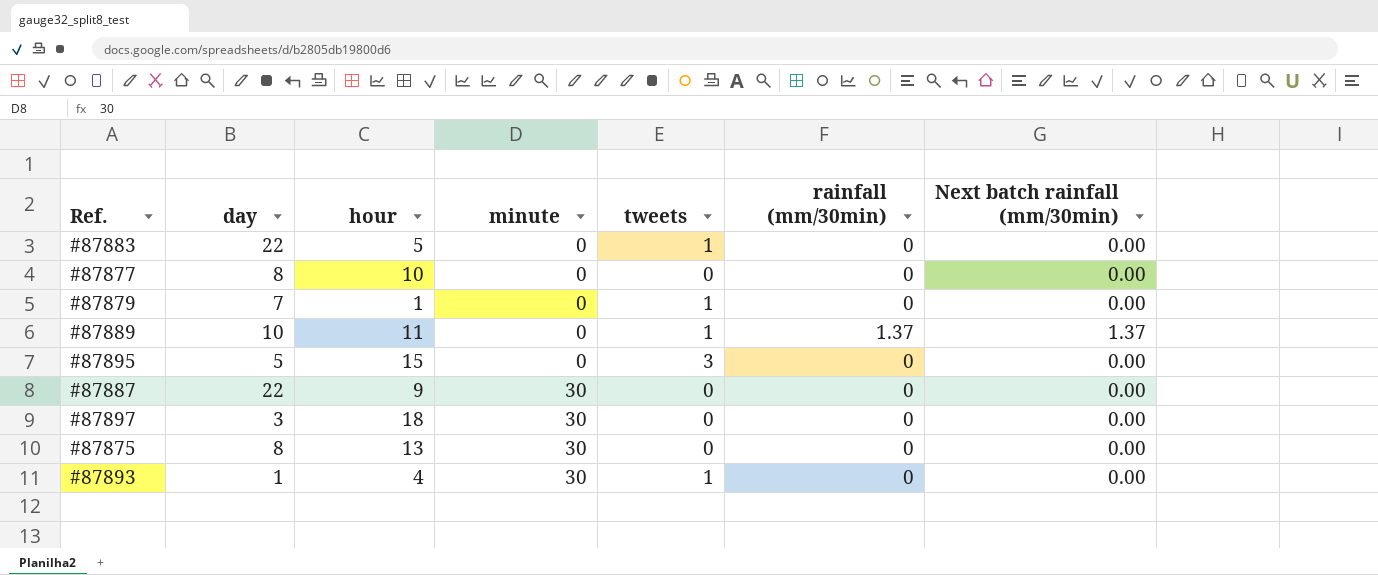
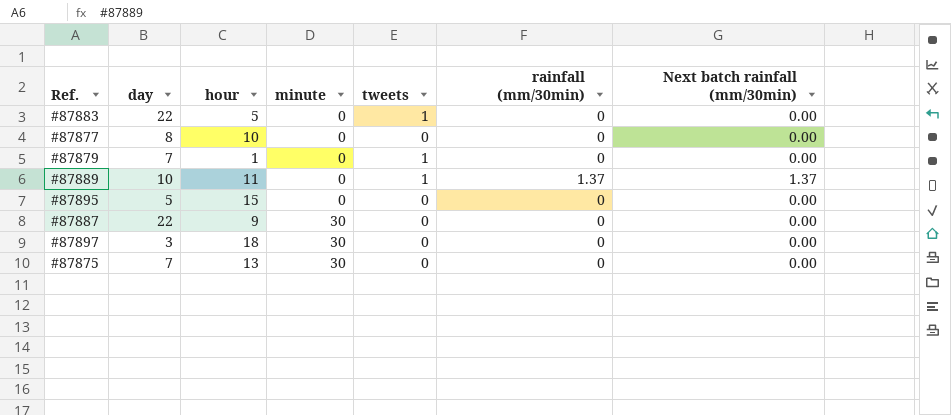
row #87893: 1 | 4 | 30 | 1 | 0 | 0.00 -> none
#87895 | tweets: 3 -> 0
#87875 | day: 8 -> 7

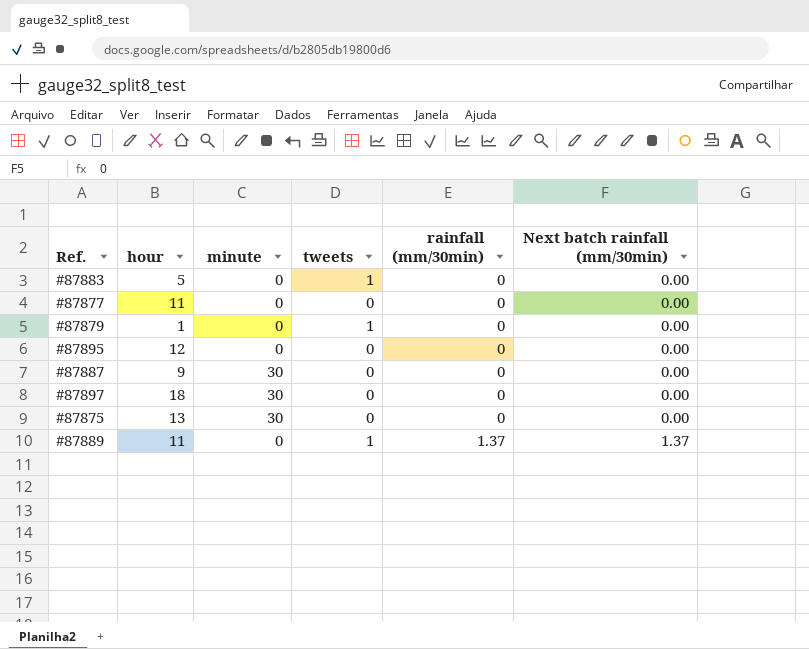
row order: minute ascending -> rainfall (mm/30min) ascending
column day | position: 2 -> none
#87877 | hour: 10 -> 11
#87895 | hour: 15 -> 12

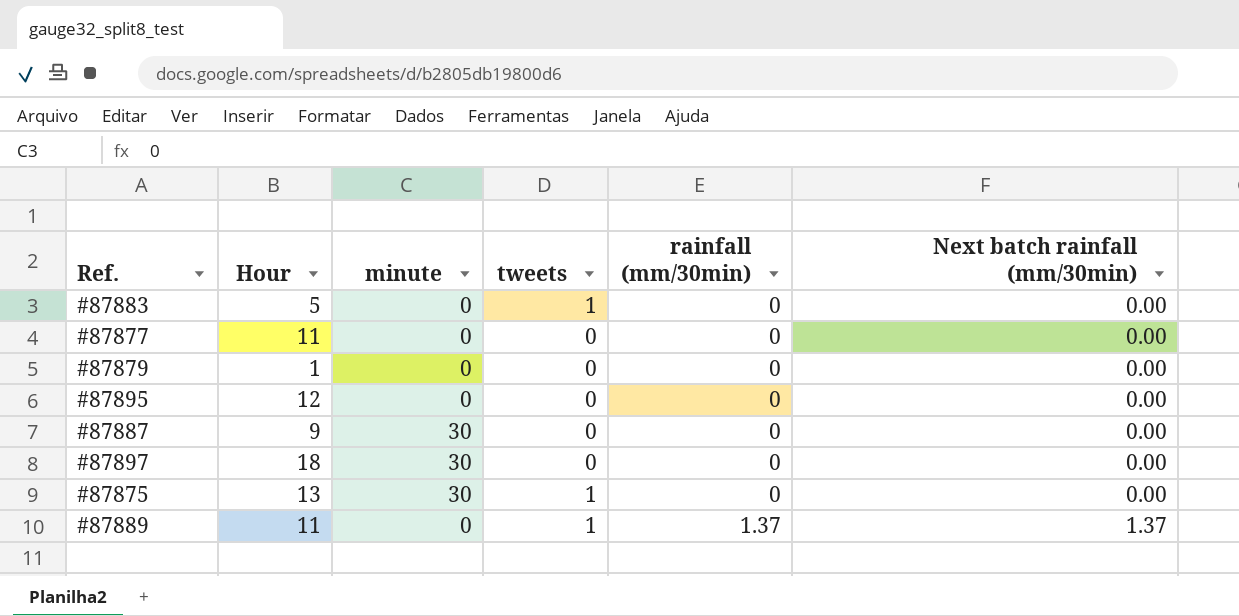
column name: hour -> Hour
#87879 | tweets: 1 -> 0
#87875 | tweets: 0 -> 1

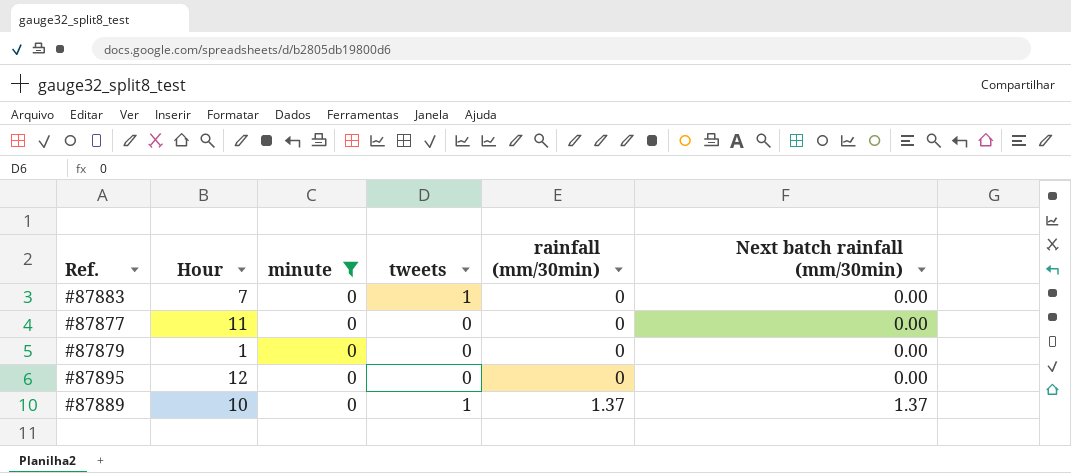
filter: none -> minute = 0
#87883 | Hour: 5 -> 7
#87889 | Hour: 11 -> 10

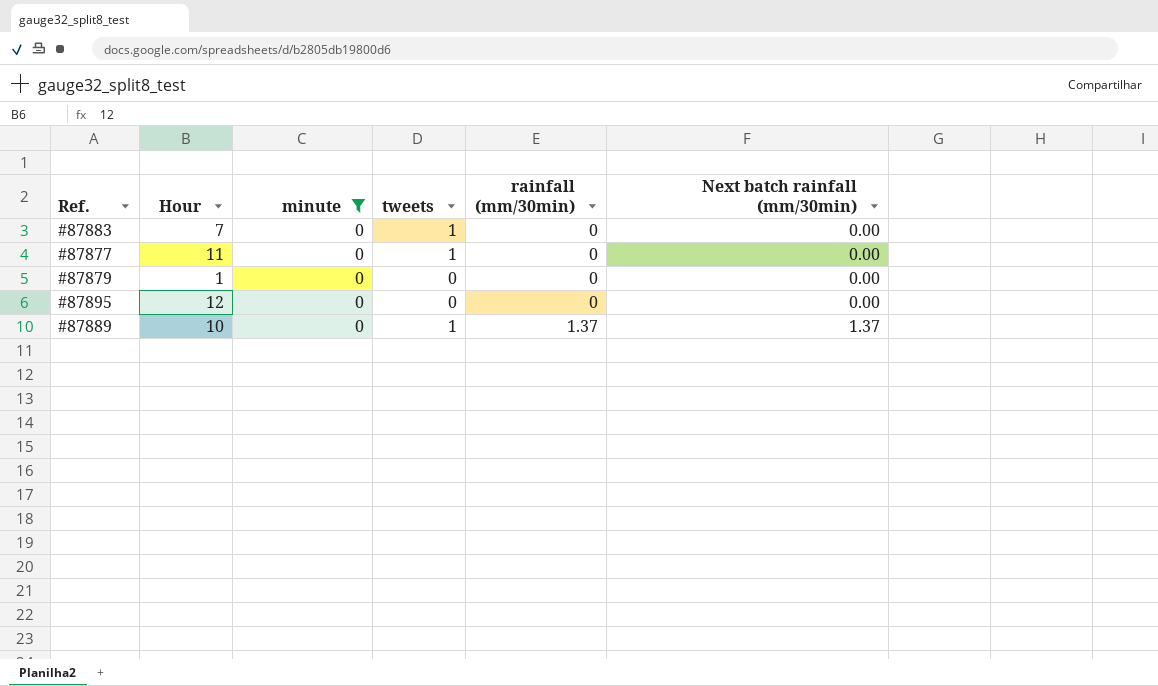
#87877 | tweets: 0 -> 1

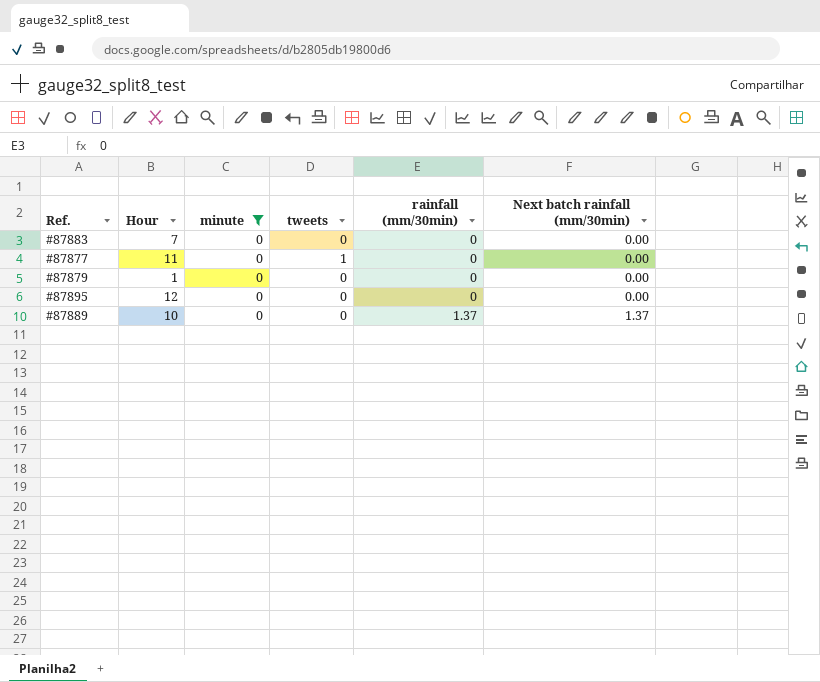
#87883 | tweets: 1 -> 0
#87889 | tweets: 1 -> 0

